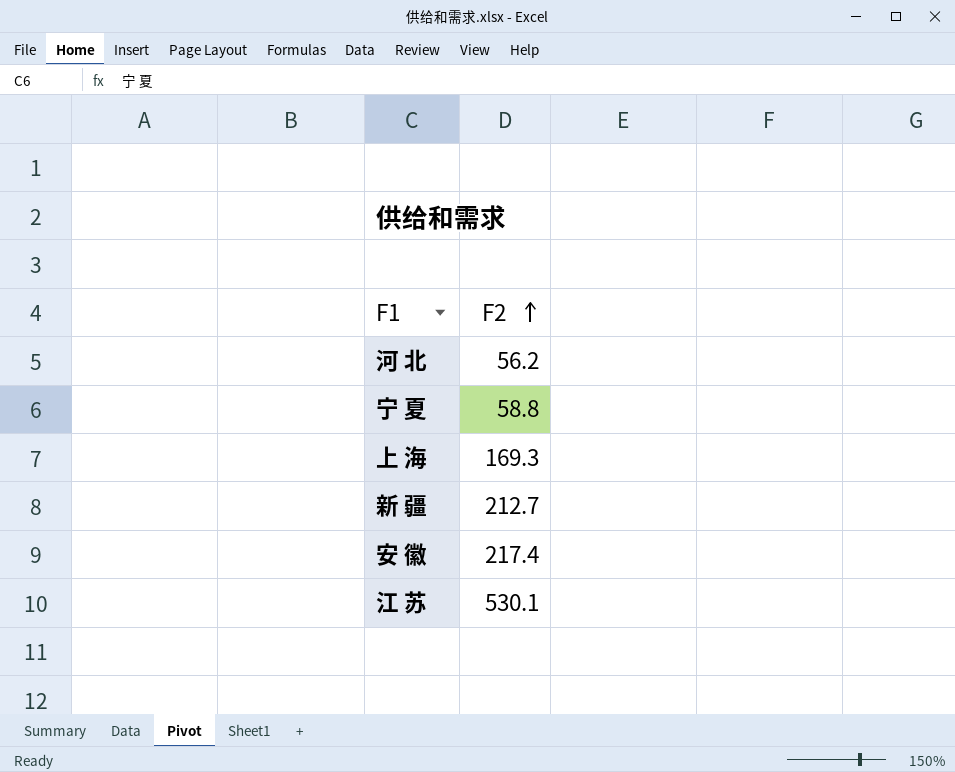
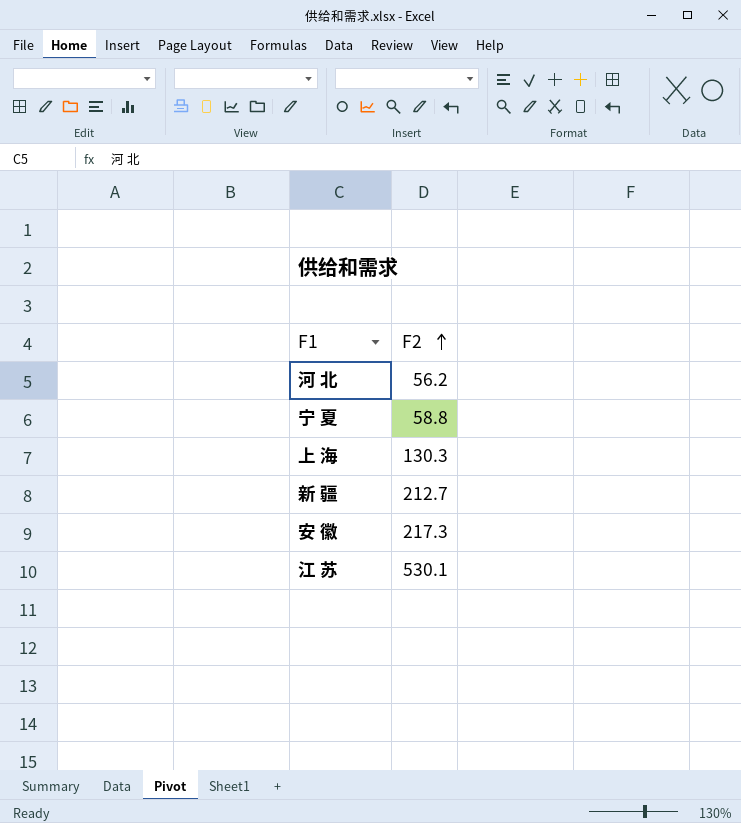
上 海 | F2: 169.3 -> 130.3
安 徽 | F2: 217.4 -> 217.3

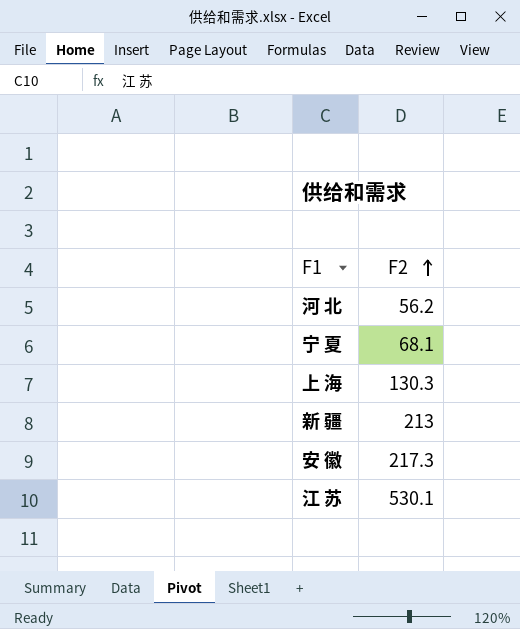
宁 夏 | F2: 58.8 -> 68.1
新 疆 | F2: 212.7 -> 213

